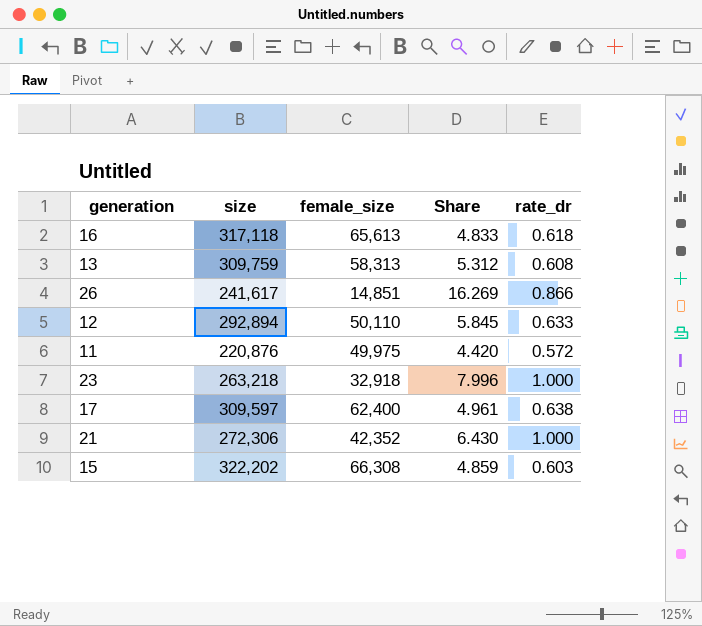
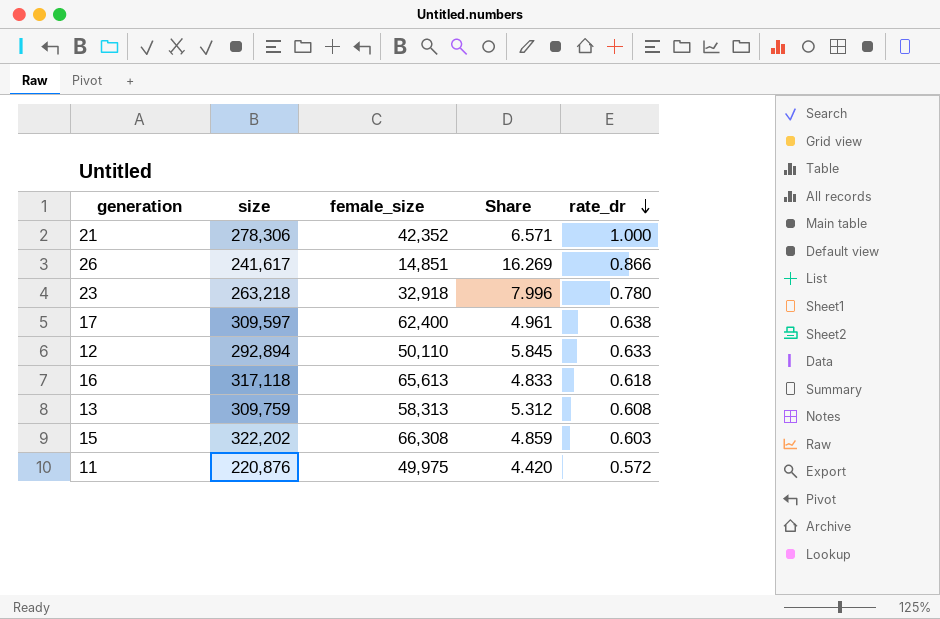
row order: none -> rate_dr descending
21 | size: 272,306 -> 278,306
21 | Share: 6.430 -> 6.571
23 | rate_dr: 1.000 -> 0.780

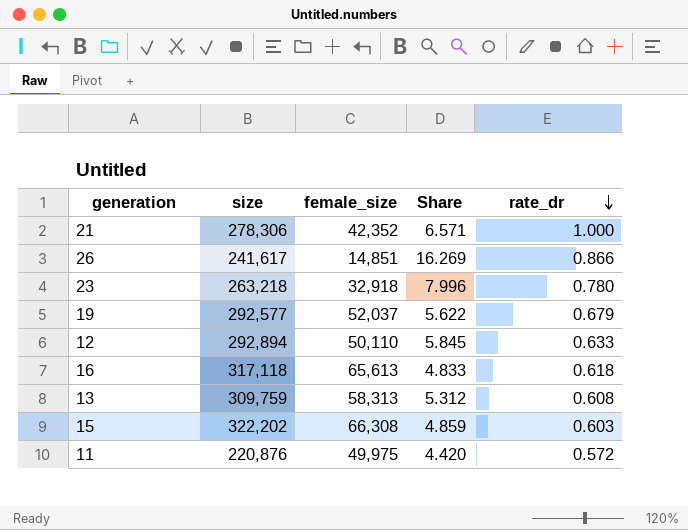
row 17: 309,597 | 62,400 | 4.961 | 0.638 -> none
row 19: none -> 292,577 | 52,037 | 5.622 | 0.679

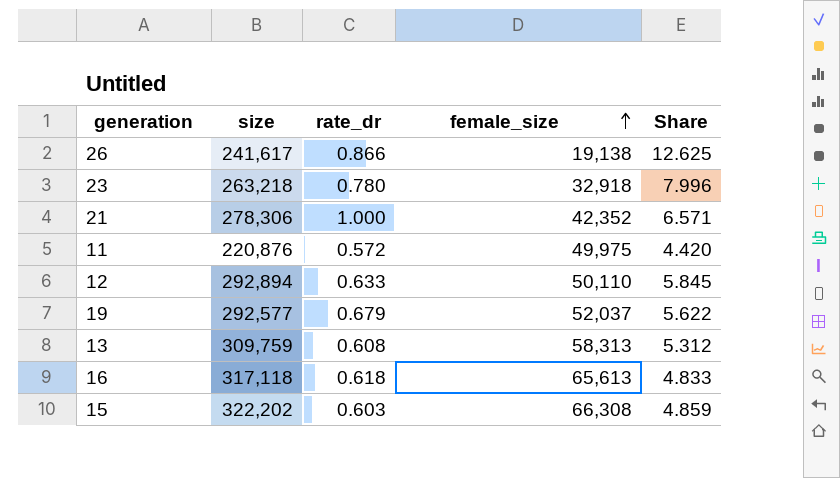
row order: rate_dr descending -> female_size ascending
column rate_dr | position: 5 -> 3
26 | female_size: 14,851 -> 19,138
26 | Share: 16.269 -> 12.625

